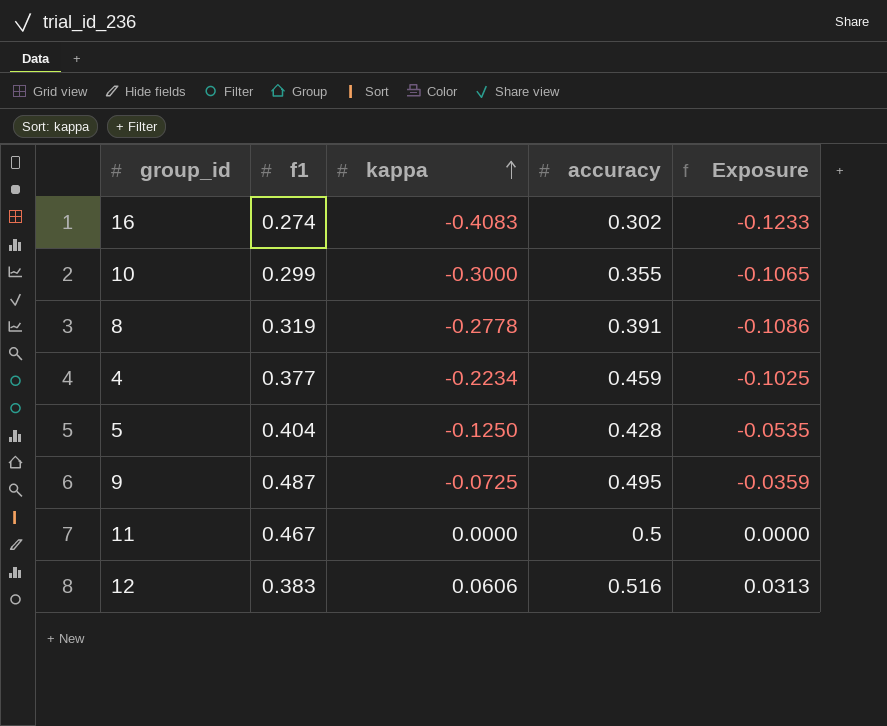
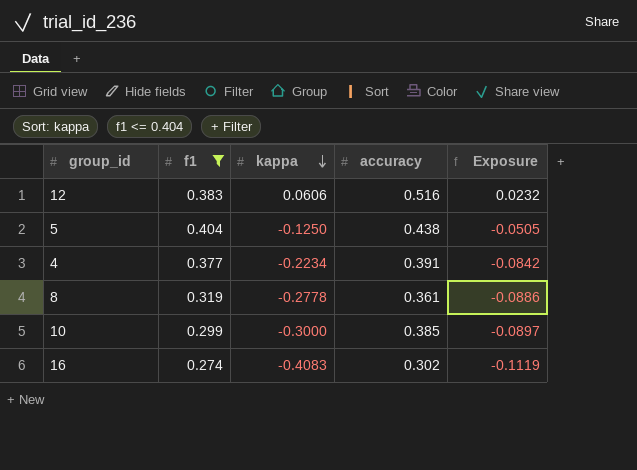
filter: none -> f1 <= 0.404
row order: kappa ascending -> kappa descending
column Exposure | formula: [kappa] * [accuracy] -> [f1] * [kappa]
5 | accuracy: 0.428 -> 0.438
4 | accuracy: 0.459 -> 0.391
8 | accuracy: 0.391 -> 0.361
10 | accuracy: 0.355 -> 0.385

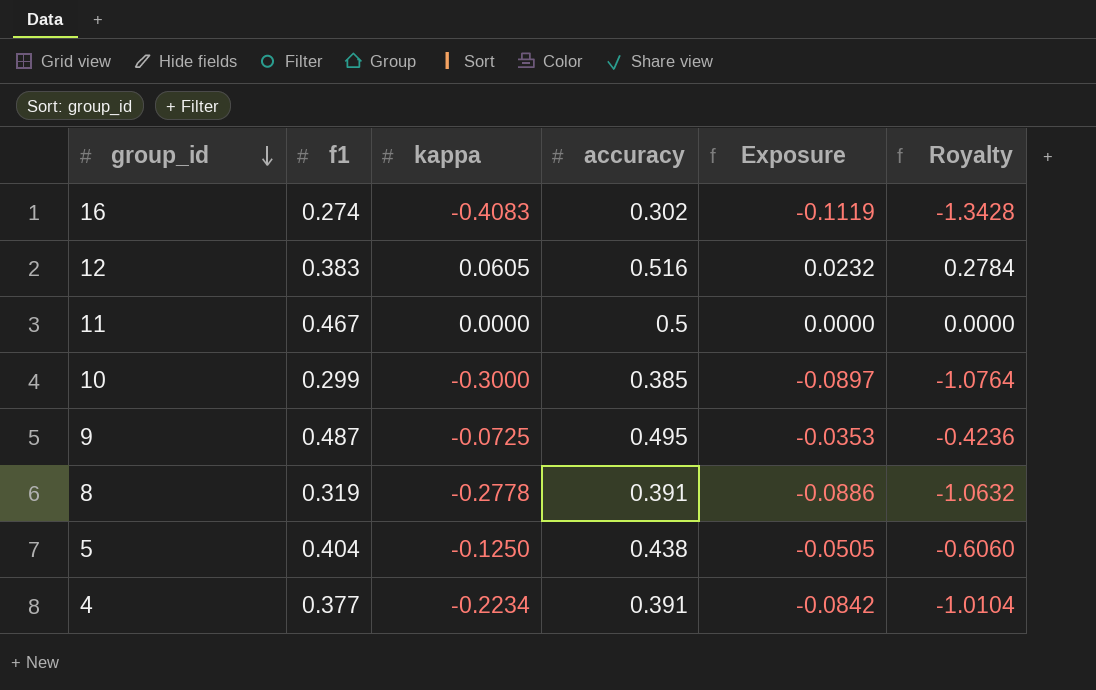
filter: f1 <= 0.404 -> none
row order: kappa descending -> group_id descending
column Royalty | formula: none -> [Exposure] * 12
12 | kappa: 0.0606 -> 0.0605
8 | accuracy: 0.361 -> 0.391

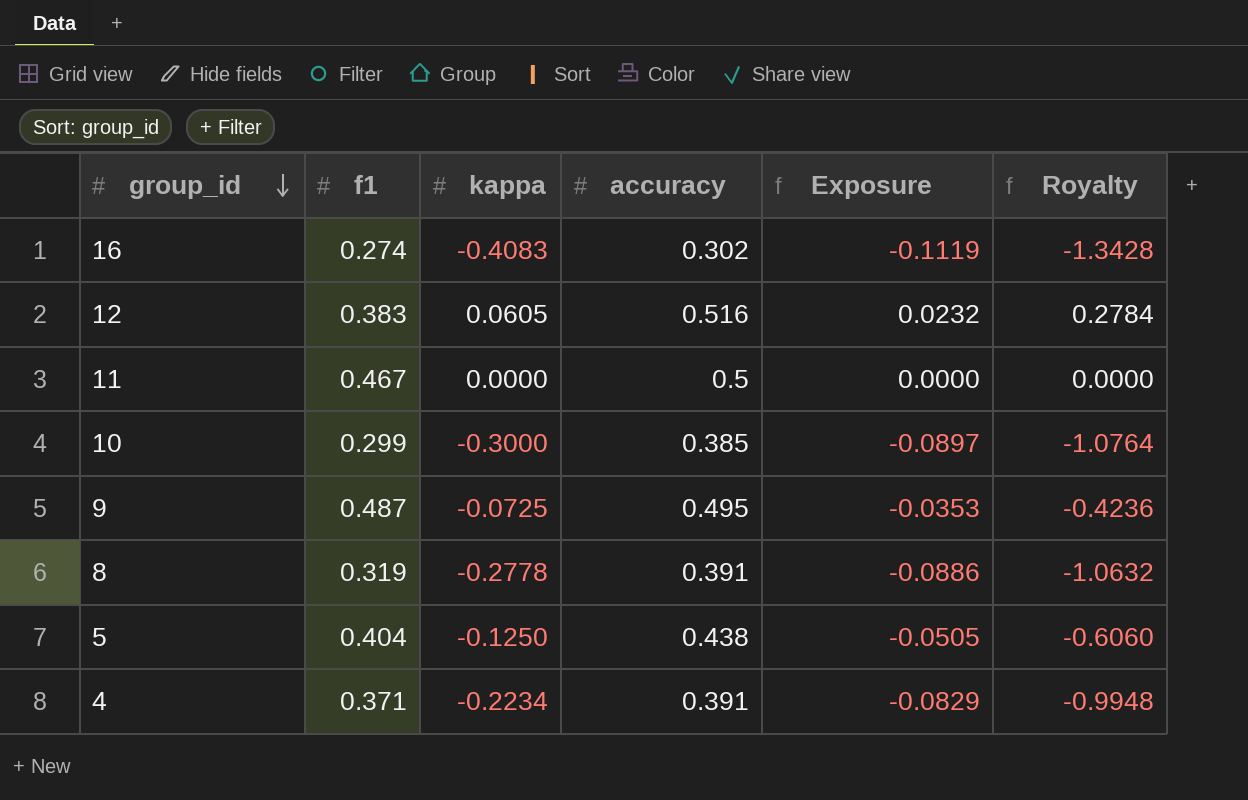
4 | f1: 0.377 -> 0.371
4 | Exposure: -0.0842 -> -0.0829
4 | Royalty: -1.0104 -> -0.9948

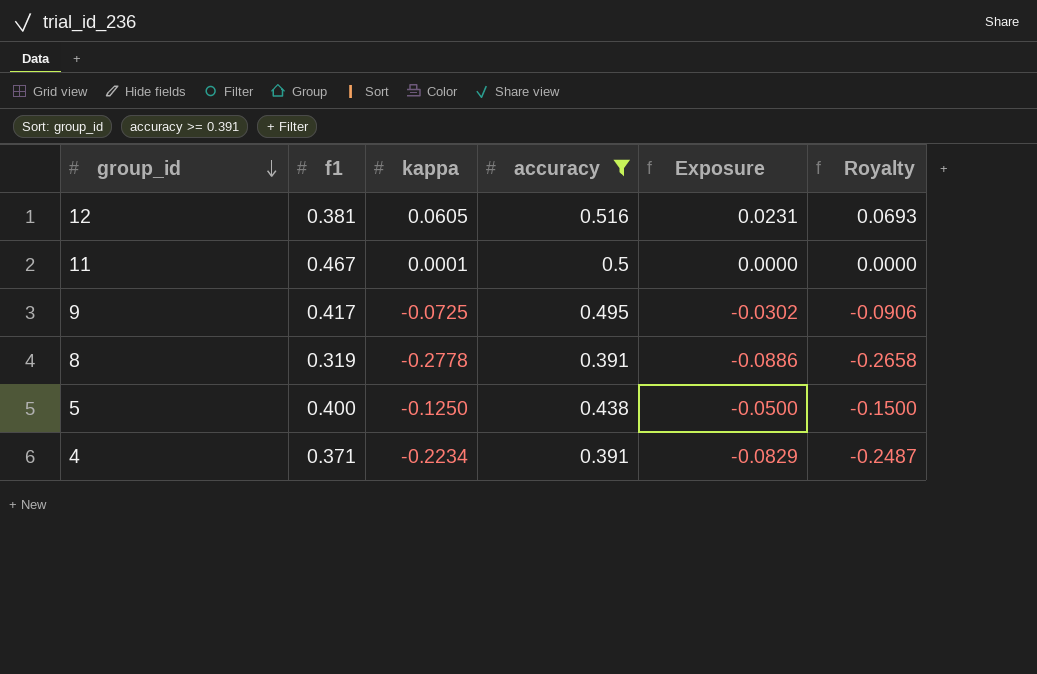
filter: none -> accuracy >= 0.391
column Royalty | formula: [Exposure] * 12 -> [Exposure] * 3
12 | f1: 0.383 -> 0.381
12 | Exposure: 0.0232 -> 0.0231
11 | kappa: 0.0000 -> 0.0001
9 | f1: 0.487 -> 0.417
9 | Exposure: -0.0353 -> -0.0302
5 | f1: 0.404 -> 0.400
5 | Exposure: -0.0505 -> -0.0500

